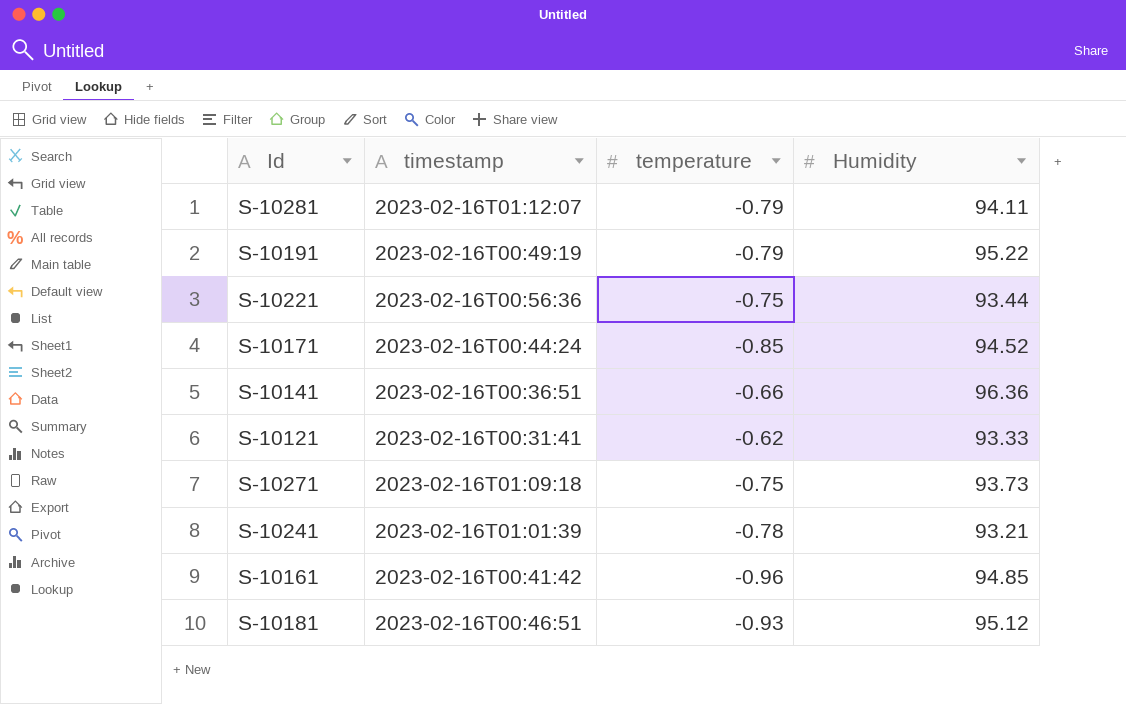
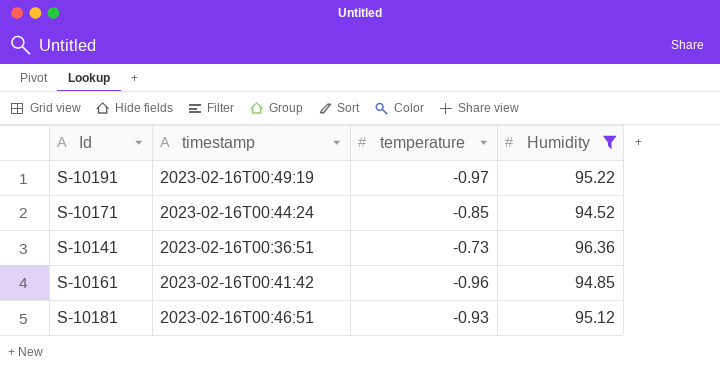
filter: none -> Humidity >= 94.52
S-10191 | temperature: -0.79 -> -0.97
S-10141 | temperature: -0.66 -> -0.73

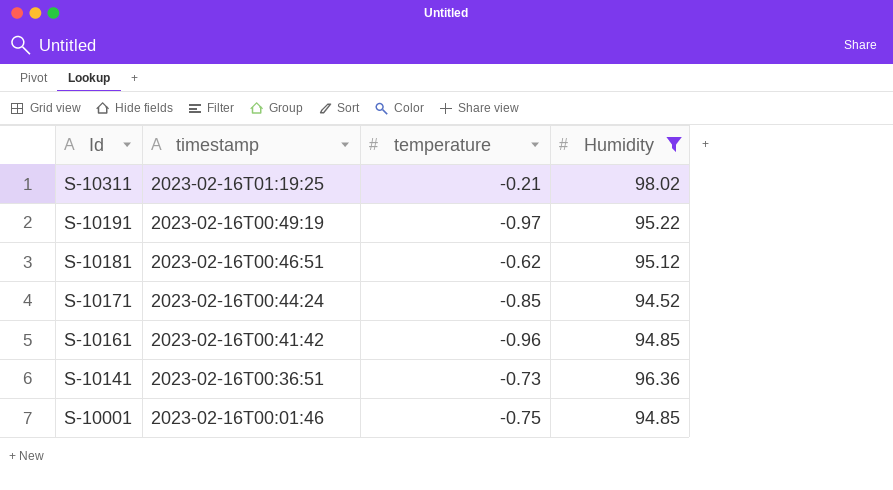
row order: none -> Id descending
row S-10311: none -> 2023-02-16T01:19:25 | -0.21 | 98.02
S-10181 | temperature: -0.93 -> -0.62
row S-10001: none -> 2023-02-16T00:01:46 | -0.75 | 94.85

